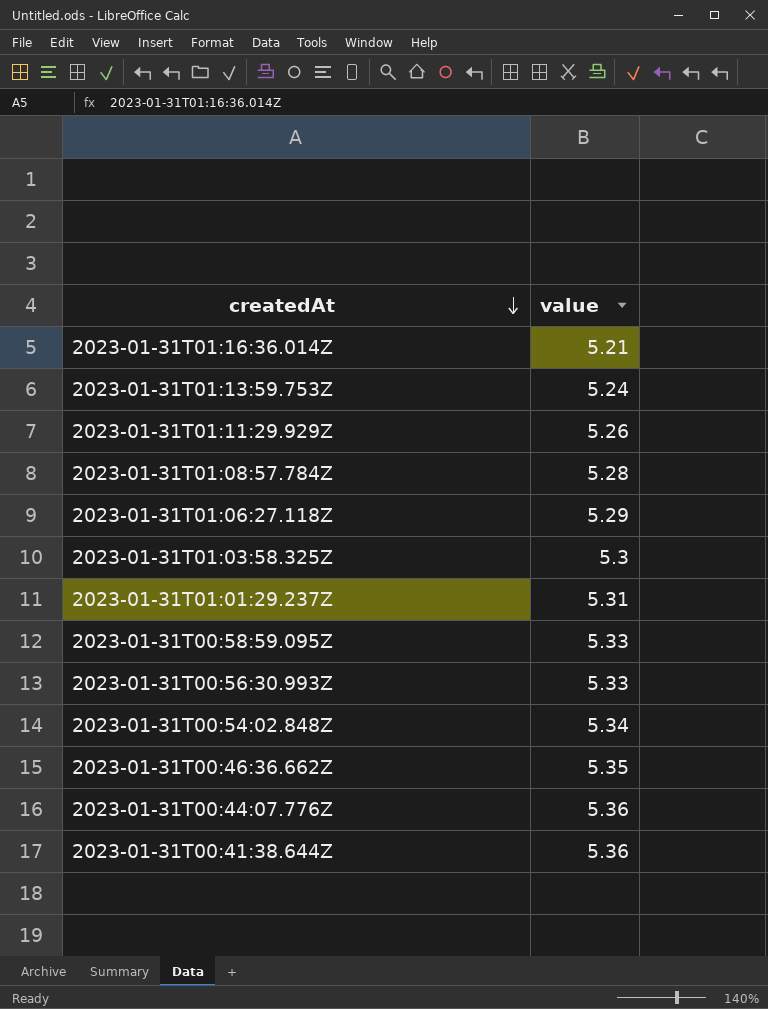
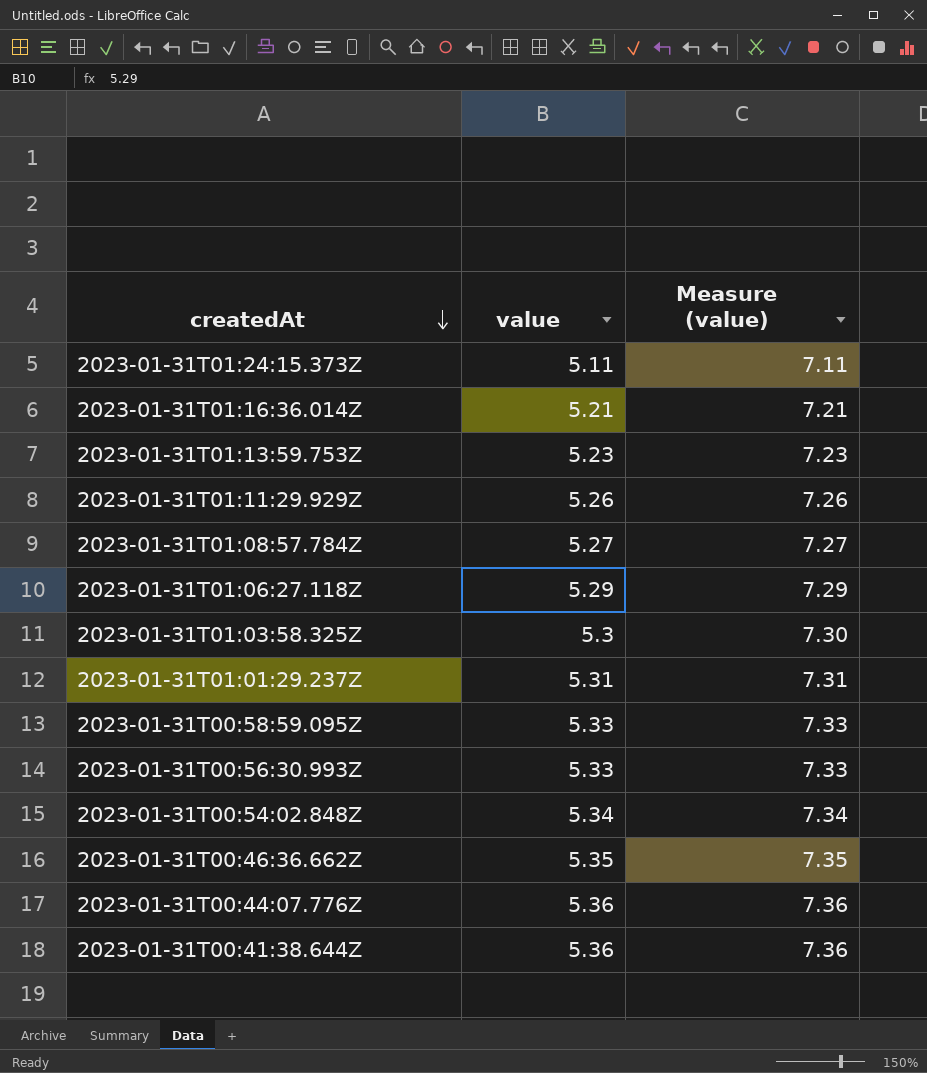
column Measure (value) | formula: none -> [value] + 2
row 2023-01-31T01:24:15.373Z: none -> 5.11 | 7.11
2023-01-31T01:13:59.753Z | value: 5.24 -> 5.23
2023-01-31T01:08:57.784Z | value: 5.28 -> 5.27

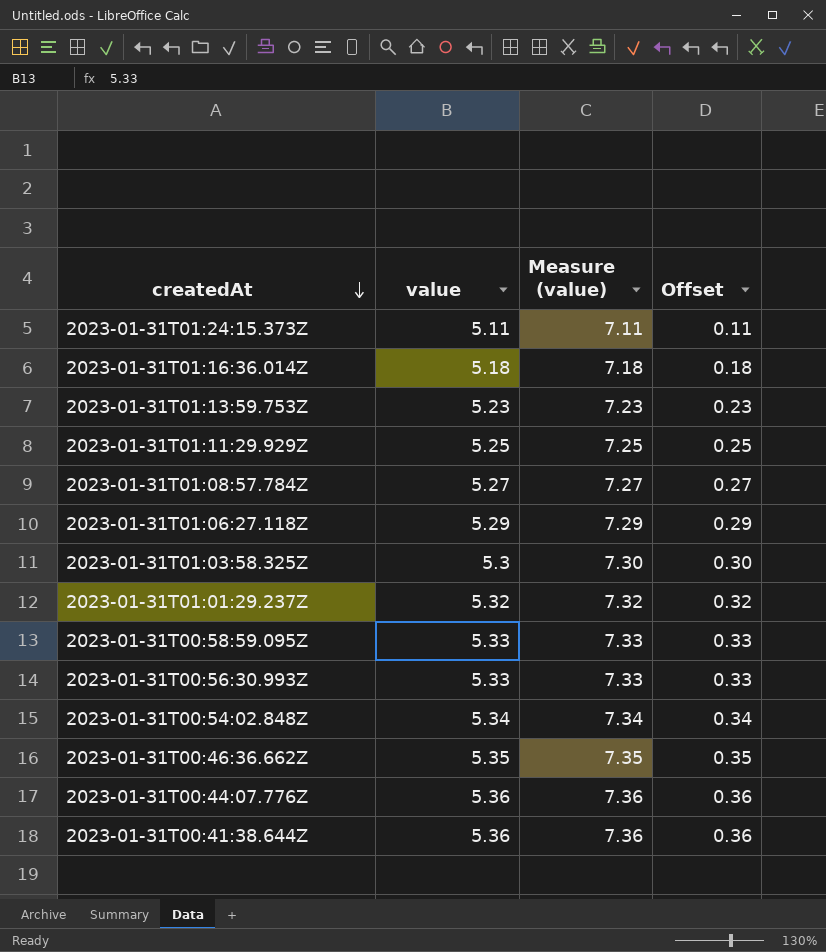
column Offset | formula: none -> [value] - 5
2023-01-31T01:16:36.014Z | value: 5.21 -> 5.18
2023-01-31T01:16:36.014Z | Measure (value): 7.21 -> 7.18
2023-01-31T01:11:29.929Z | value: 5.26 -> 5.25
2023-01-31T01:11:29.929Z | Measure (value): 7.26 -> 7.25
2023-01-31T01:01:29.237Z | value: 5.31 -> 5.32
2023-01-31T01:01:29.237Z | Measure (value): 7.31 -> 7.32

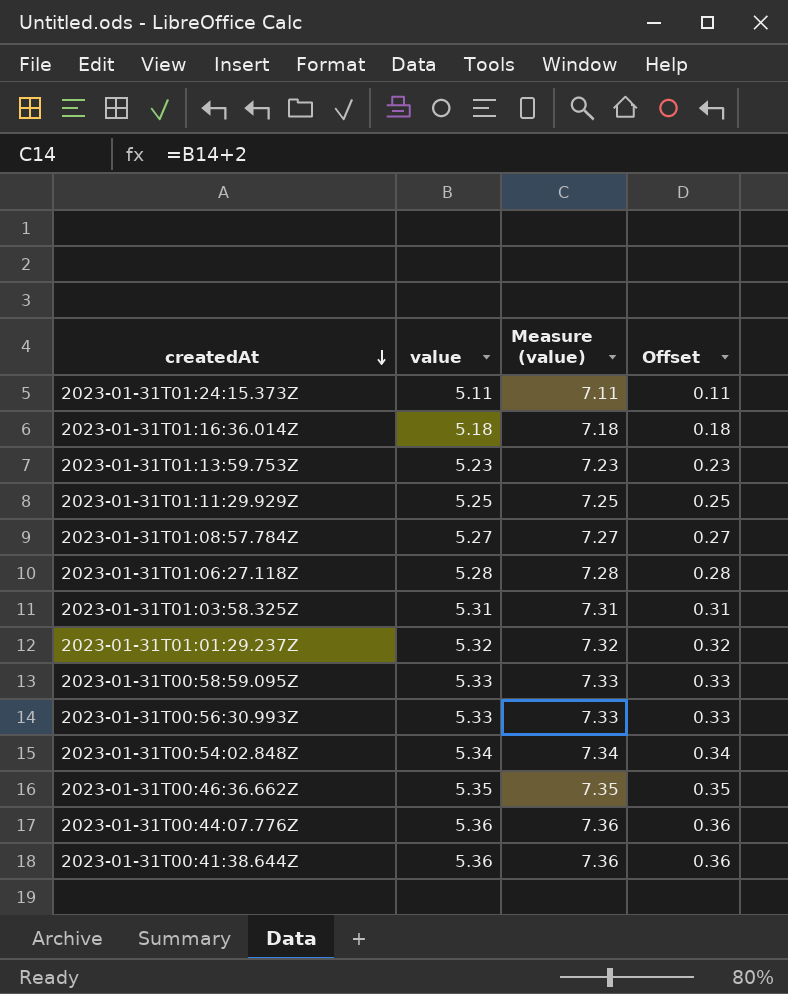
2023-01-31T01:06:27.118Z | value: 5.29 -> 5.28
2023-01-31T01:06:27.118Z | Measure (value): 7.29 -> 7.28
2023-01-31T01:06:27.118Z | Offset: 0.29 -> 0.28
2023-01-31T01:03:58.325Z | value: 5.3 -> 5.31
2023-01-31T01:03:58.325Z | Measure (value): 7.30 -> 7.31
2023-01-31T01:03:58.325Z | Offset: 0.30 -> 0.31

